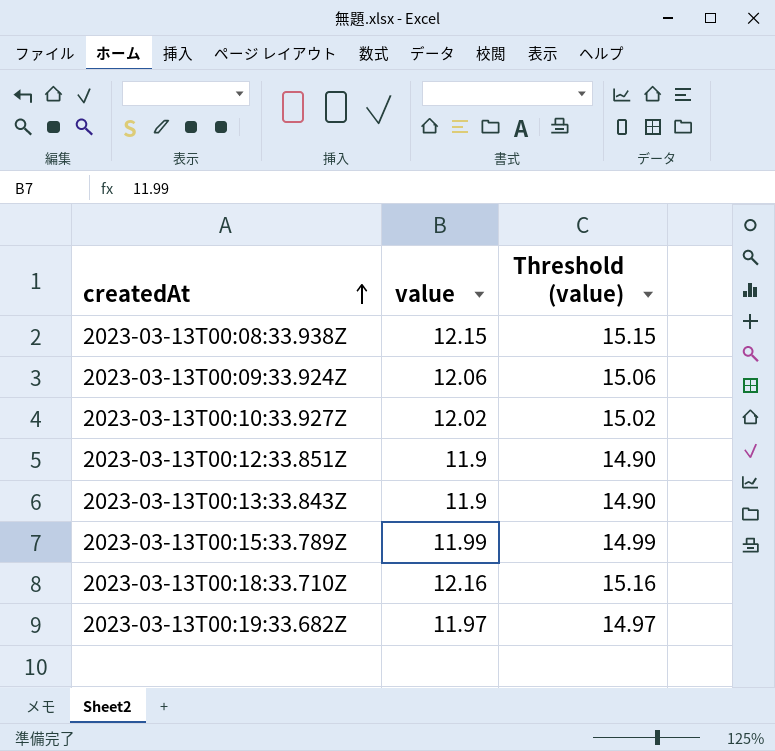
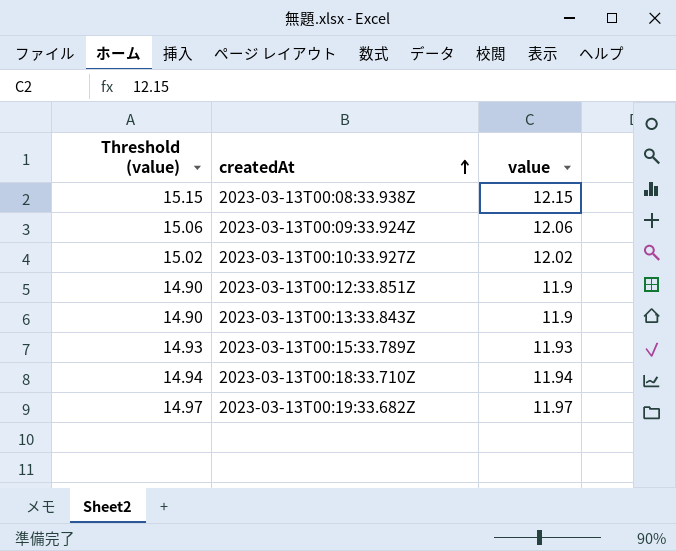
column Threshold (value) | position: 3 -> 1
2023-03-13T00:15:33.789Z | Threshold (value): 14.99 -> 14.93
2023-03-13T00:15:33.789Z | value: 11.99 -> 11.93
2023-03-13T00:18:33.710Z | Threshold (value): 15.16 -> 14.94
2023-03-13T00:18:33.710Z | value: 12.16 -> 11.94

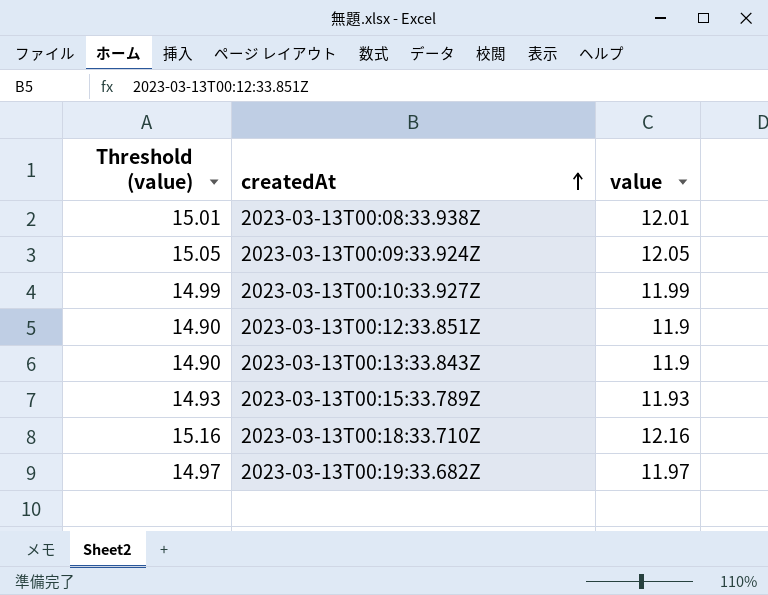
2023-03-13T00:08:33.938Z | Threshold (value): 15.15 -> 15.01
2023-03-13T00:08:33.938Z | value: 12.15 -> 12.01
2023-03-13T00:09:33.924Z | Threshold (value): 15.06 -> 15.05
2023-03-13T00:09:33.924Z | value: 12.06 -> 12.05
2023-03-13T00:10:33.927Z | Threshold (value): 15.02 -> 14.99
2023-03-13T00:10:33.927Z | value: 12.02 -> 11.99
2023-03-13T00:18:33.710Z | Threshold (value): 14.94 -> 15.16
2023-03-13T00:18:33.710Z | value: 11.94 -> 12.16

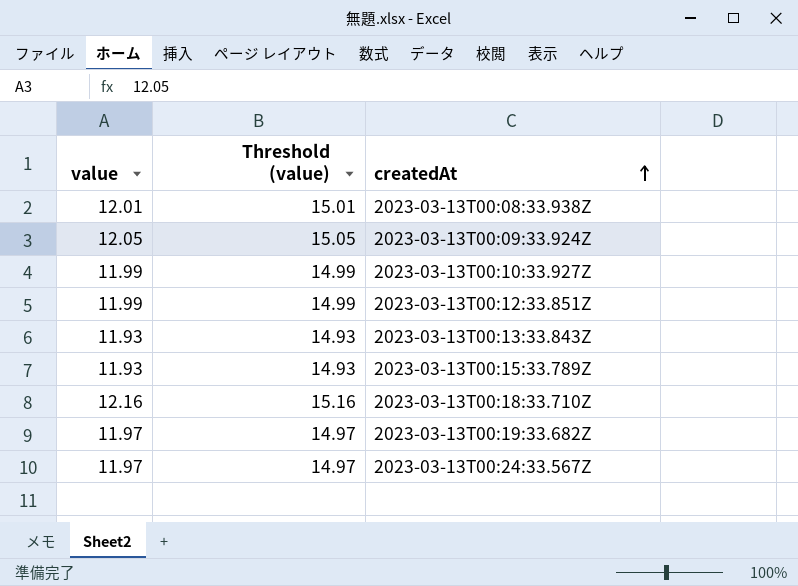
column value | position: 3 -> 1
2023-03-13T00:12:33.851Z | value: 11.9 -> 11.99
2023-03-13T00:12:33.851Z | Threshold (value): 14.90 -> 14.99
2023-03-13T00:13:33.843Z | value: 11.9 -> 11.93
2023-03-13T00:13:33.843Z | Threshold (value): 14.90 -> 14.93
row 2023-03-13T00:24:33.567Z: none -> 11.97 | 14.97

